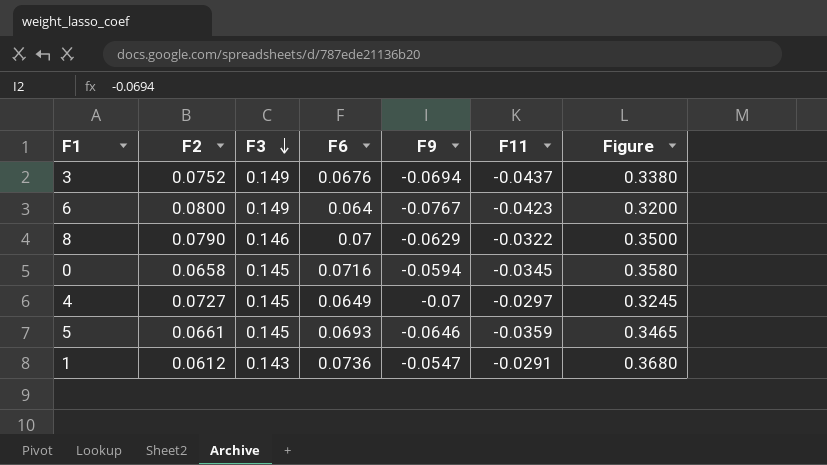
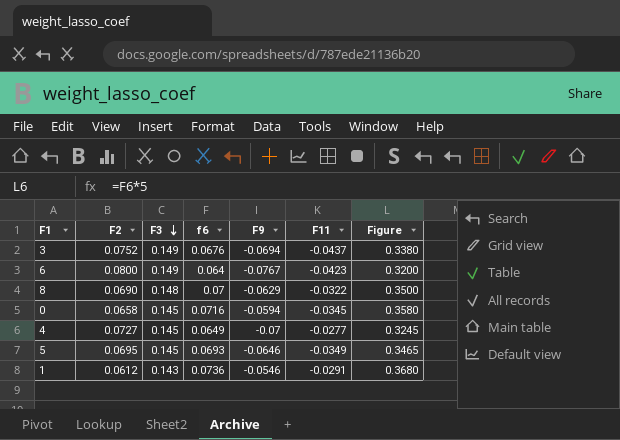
column name: F6 -> f6
8 | F2: 0.0790 -> 0.0690
8 | F3: 0.146 -> 0.148
4 | F11: -0.0297 -> -0.0277
5 | F2: 0.0661 -> 0.0695
5 | F11: -0.0359 -> -0.0349
1 | F9: -0.0547 -> -0.0546

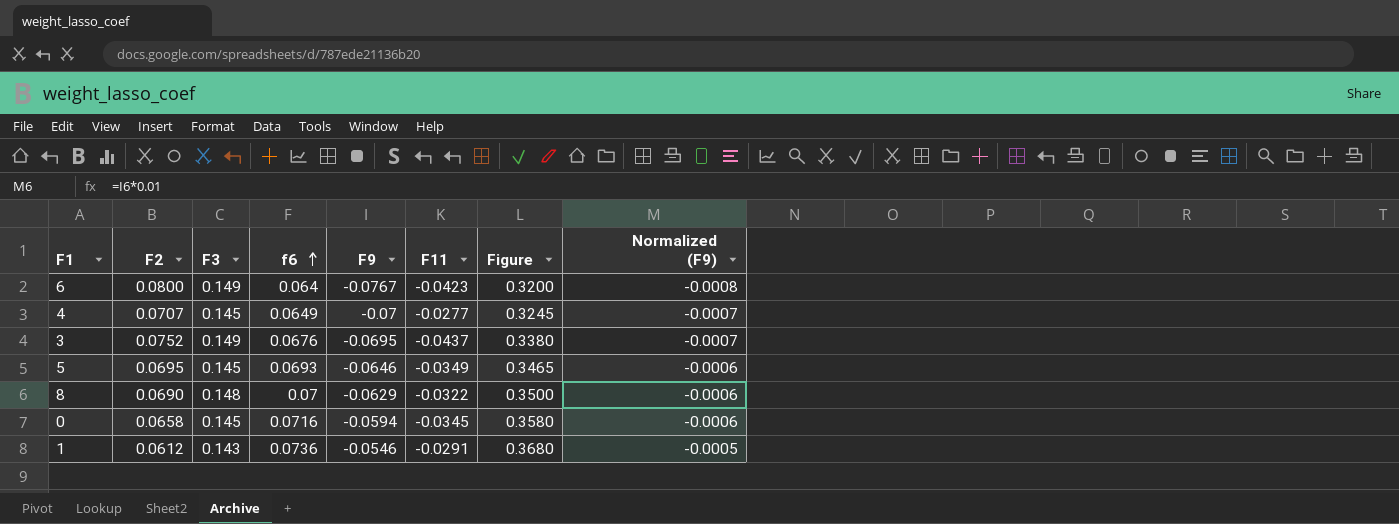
row order: F3 descending -> f6 ascending
column Normalized (F9) | formula: none -> [F9] * 0.01
4 | F2: 0.0727 -> 0.0707
3 | F9: -0.0694 -> -0.0695

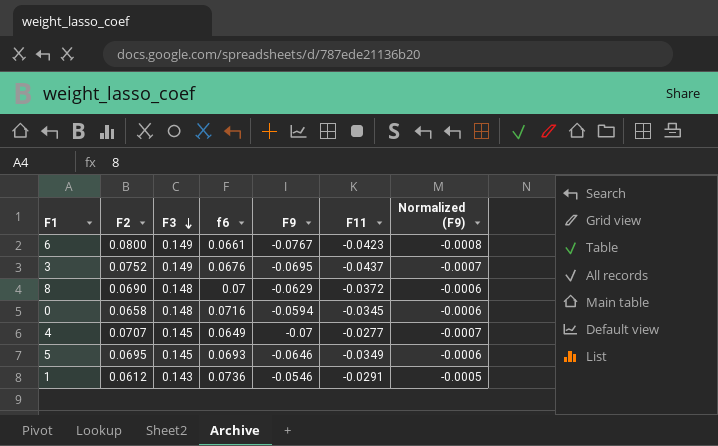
row order: f6 ascending -> F3 descending
column Figure | formula: [f6] * 5 -> none
6 | f6: 0.064 -> 0.0661
8 | F11: -0.0322 -> -0.0372
0 | F3: 0.145 -> 0.148

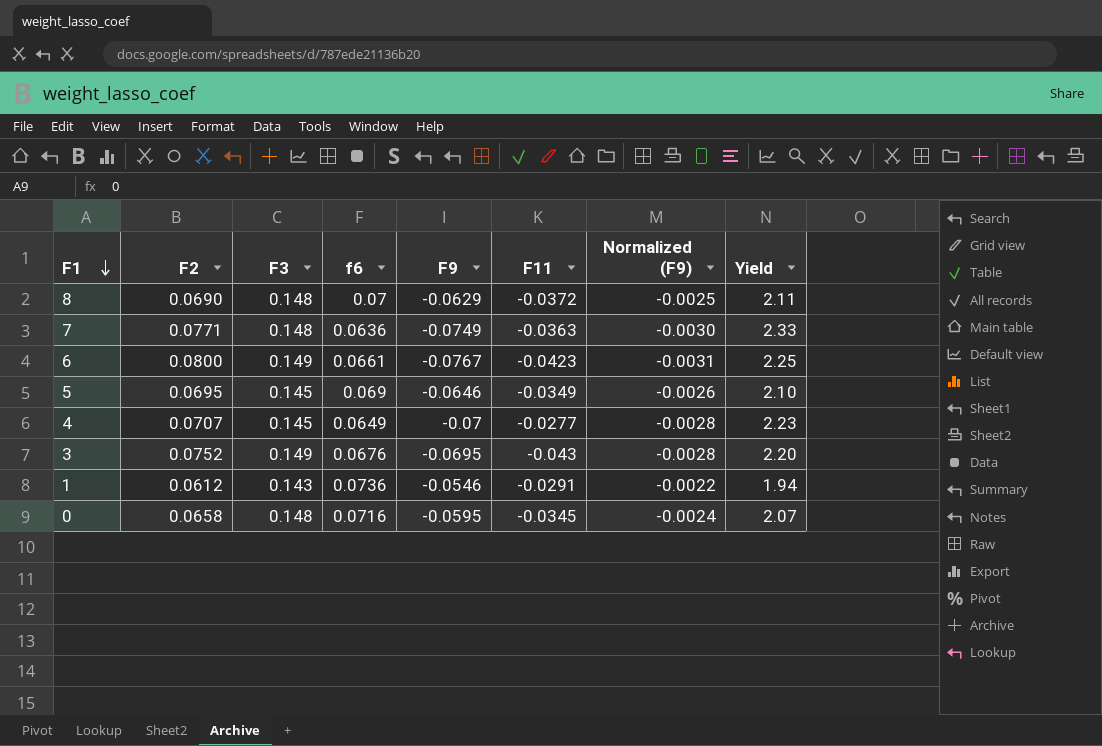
row order: F3 descending -> F1 descending
column Normalized (F9) | formula: [F9] * 0.01 -> [F9] * 0.04
column Yield | formula: none -> [F3] / [f6]
row 7: none -> 0.0771 | 0.148 | 0.0636 | -0.0749 | -0.0363 | -0.0030 | 2.33
5 | f6: 0.0693 -> 0.069
3 | F11: -0.0437 -> -0.043
0 | F9: -0.0594 -> -0.0595

